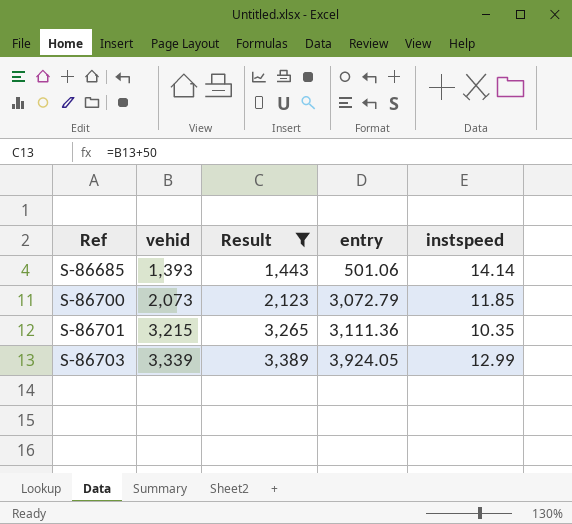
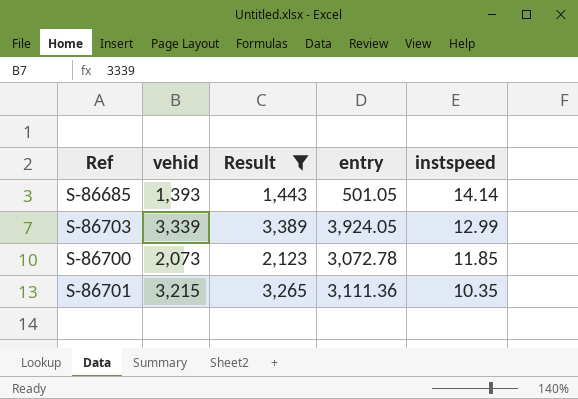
row order: Ref ascending -> instspeed descending
S-86685 | entry: 501.06 -> 501.05
S-86700 | entry: 3,072.79 -> 3,072.78

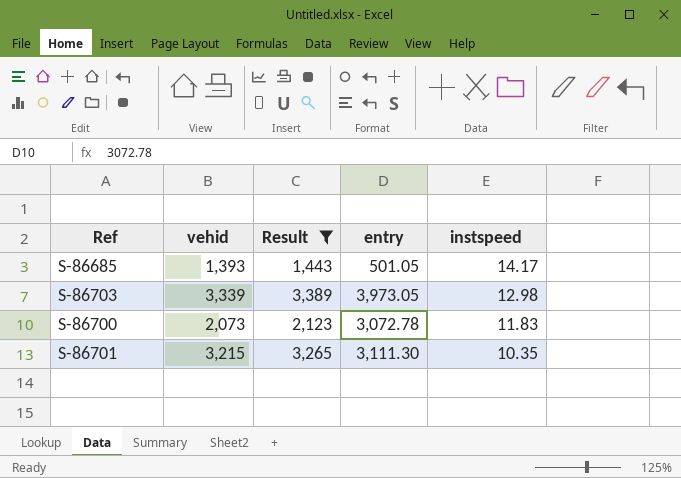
S-86685 | instspeed: 14.14 -> 14.17
S-86703 | entry: 3,924.05 -> 3,973.05
S-86703 | instspeed: 12.99 -> 12.98
S-86700 | instspeed: 11.85 -> 11.83
S-86701 | entry: 3,111.36 -> 3,111.30

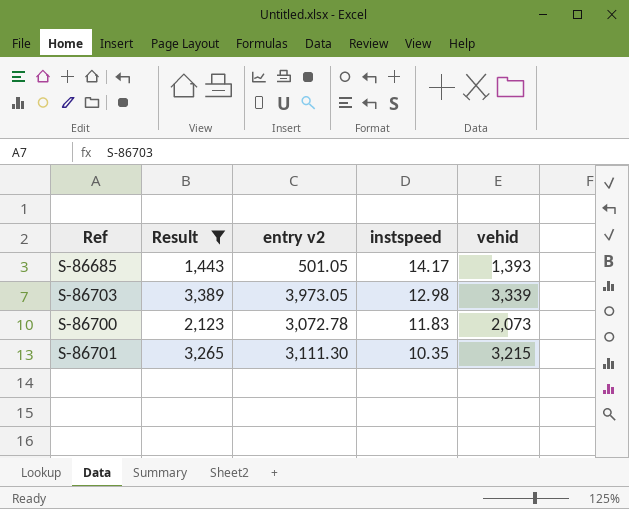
column name: entry -> entry v2
column vehid | position: 2 -> 5

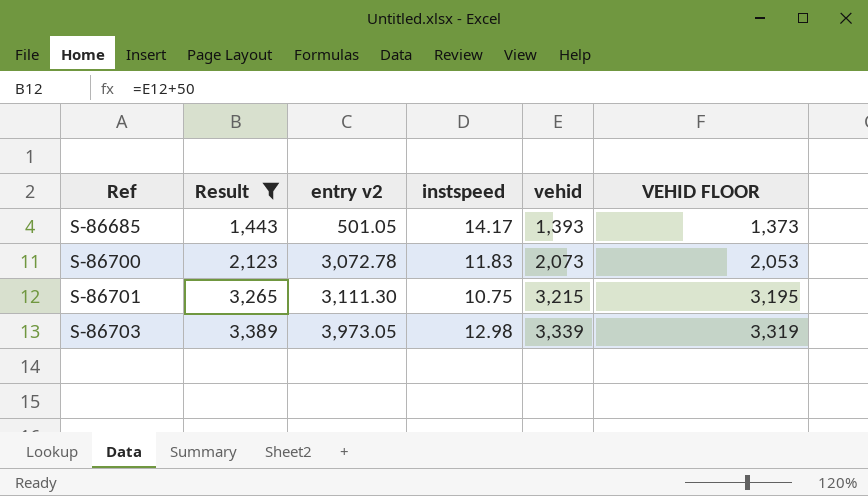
row order: instspeed descending -> Ref ascending
column VEHID FLOOR | formula: none -> [vehid] - 20
S-86701 | instspeed: 10.35 -> 10.75

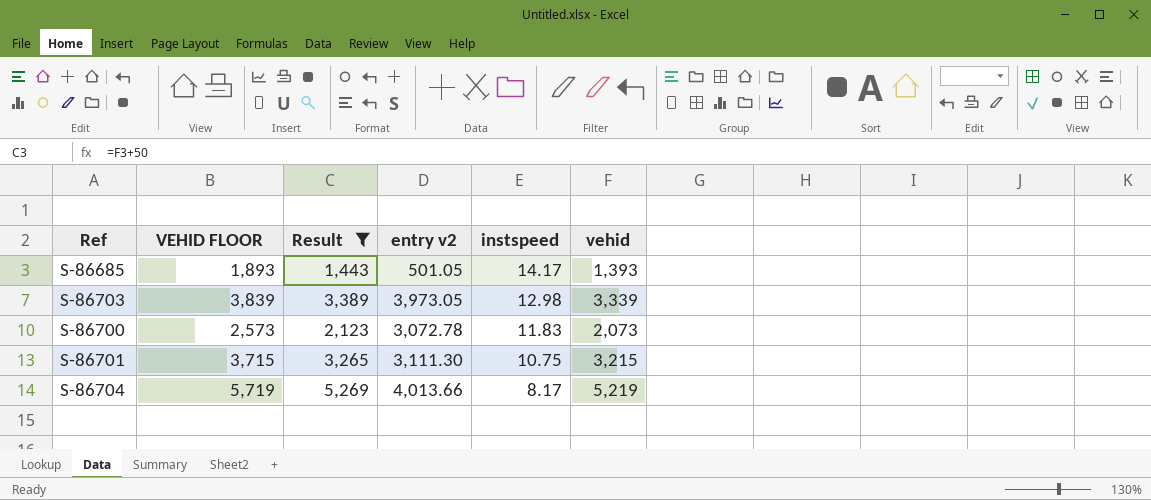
row order: Ref ascending -> instspeed descending
column VEHID FLOOR | formula: [vehid] - 20 -> [vehid] + 500
column VEHID FLOOR | position: 6 -> 2
row S-86704: none -> 5,719 | 5,269 | 4,013.66 | 8.17 | 5,219

